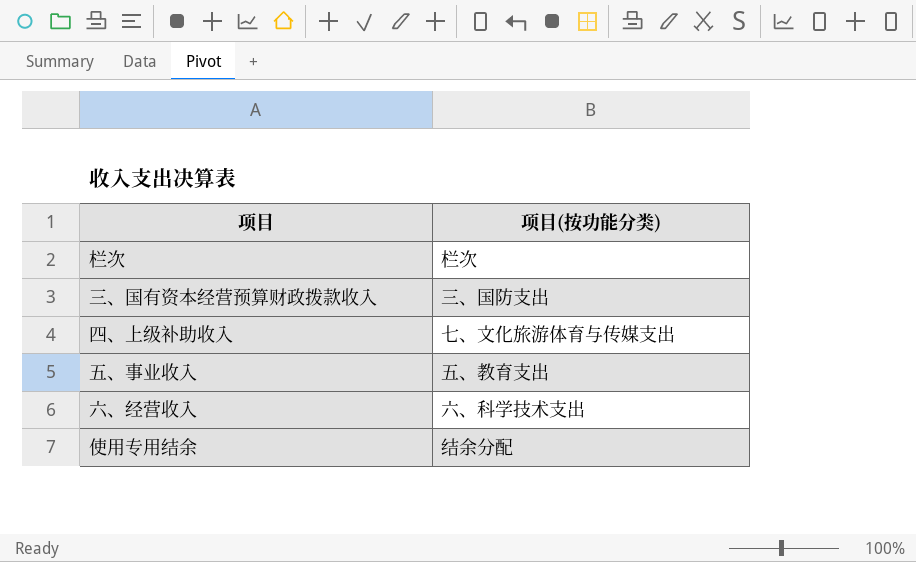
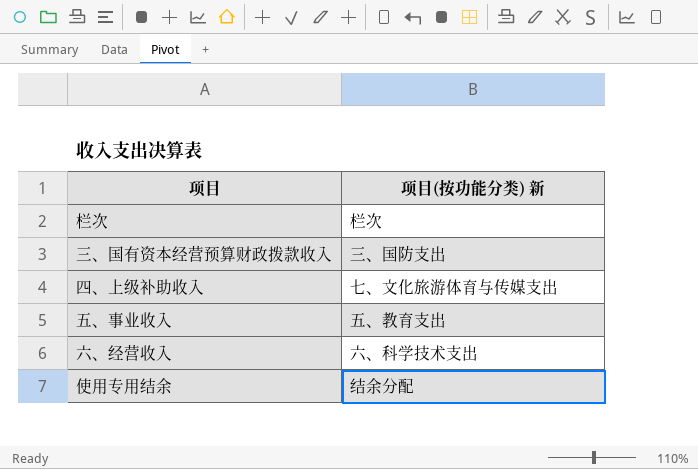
column name: 项目(按功能分类) -> 项目(按功能分类) 新

